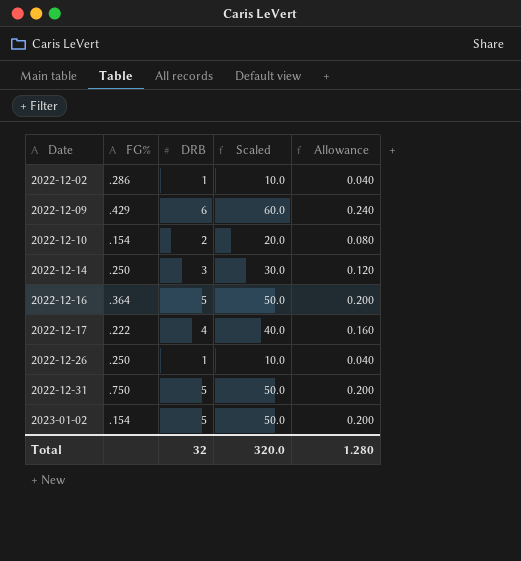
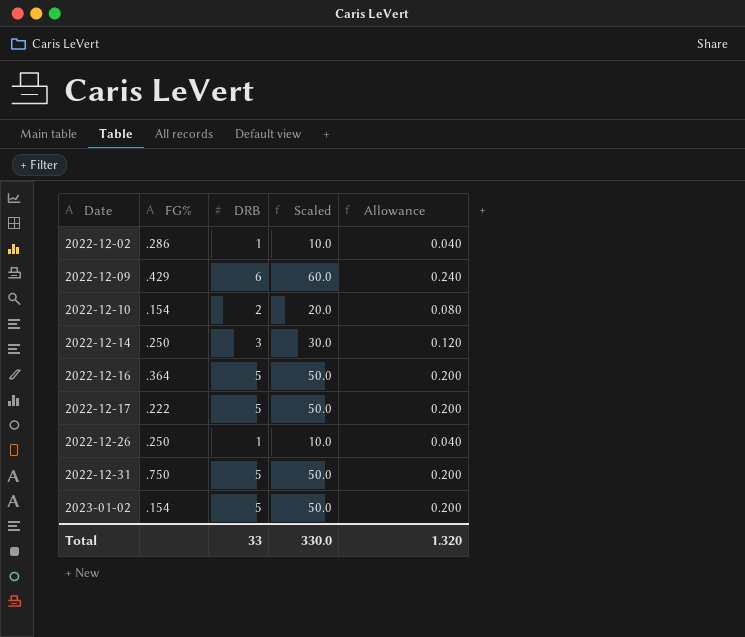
2022-12-17 | DRB: 4 -> 5
2022-12-17 | Scaled: 40.0 -> 50.0
2022-12-17 | Allowance: 0.160 -> 0.200
Total | DRB: 32 -> 33
Total | Scaled: 320.0 -> 330.0
Total | Allowance: 1.280 -> 1.320

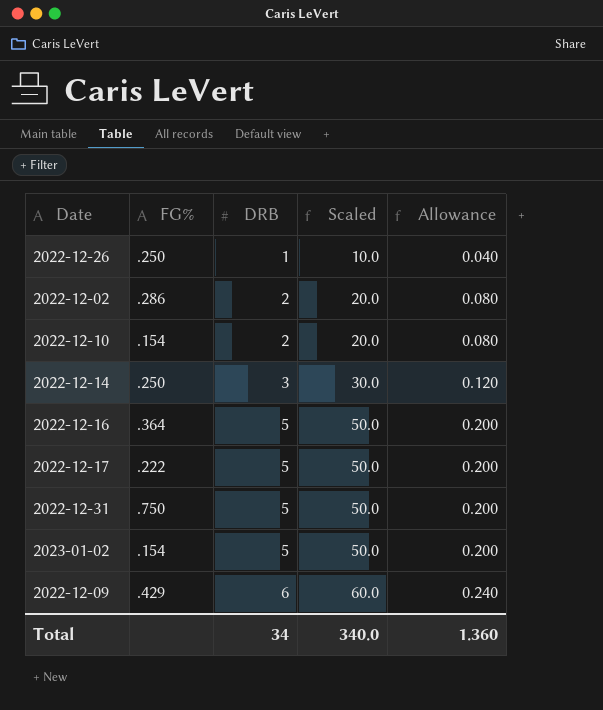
row order: Date ascending -> DRB ascending
2022-12-02 | DRB: 1 -> 2
2022-12-02 | Scaled: 10.0 -> 20.0
2022-12-02 | Allowance: 0.040 -> 0.080
Total | DRB: 33 -> 34
Total | Scaled: 330.0 -> 340.0
Total | Allowance: 1.320 -> 1.360

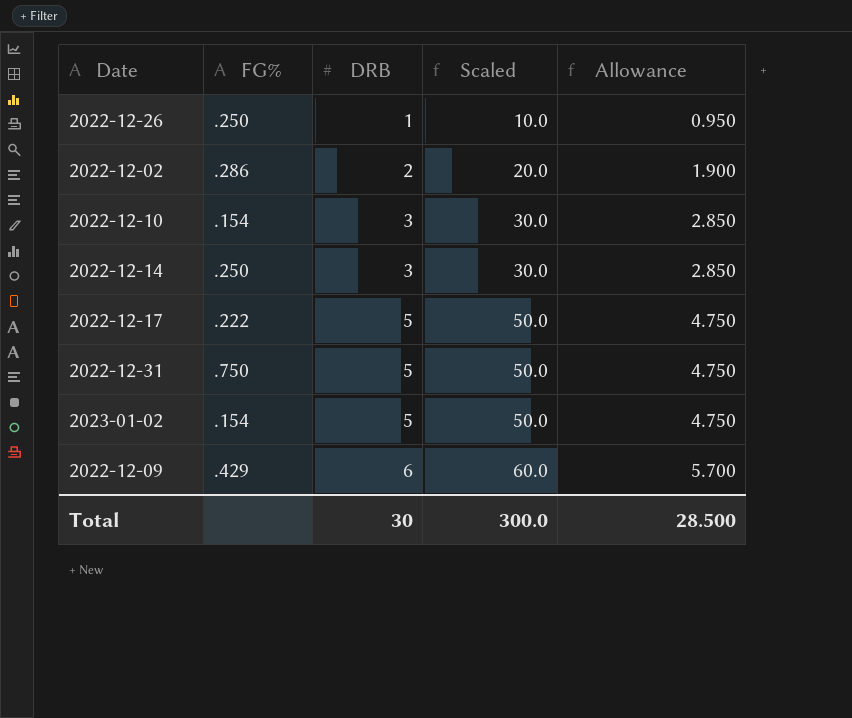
column Allowance | formula: [DRB] * 0.04 -> [DRB] * 0.95
row 2022-12-16: .364 | 5 | 50.0 | 0.200 -> none
2022-12-10 | DRB: 2 -> 3
2022-12-10 | Scaled: 20.0 -> 30.0
Total | DRB: 34 -> 30
Total | Scaled: 340.0 -> 300.0
Total | Allowance: 1.360 -> 28.500

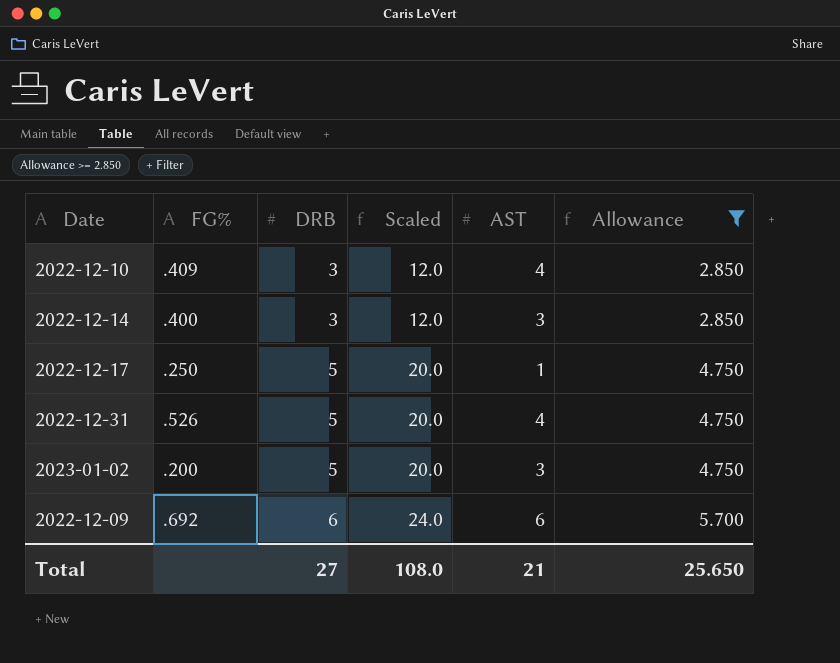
filter: none -> Allowance >= 2.850
column Scaled | formula: [DRB] * 10 -> [DRB] * 4
column AST | position: none -> 5
2022-12-10 | FG%: .154 -> .409
2022-12-14 | FG%: .250 -> .400
2022-12-17 | FG%: .222 -> .250
2022-12-31 | FG%: .750 -> .526
2023-01-02 | FG%: .154 -> .200
2022-12-09 | FG%: .429 -> .692
Total | DRB: 30 -> 27
Total | Scaled: 300.0 -> 108.0
Total | Allowance: 28.500 -> 25.650

